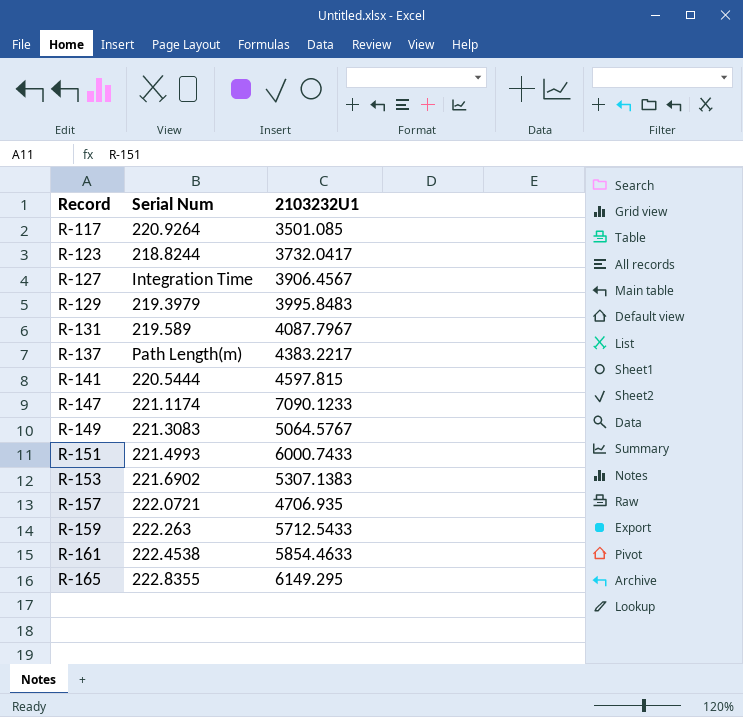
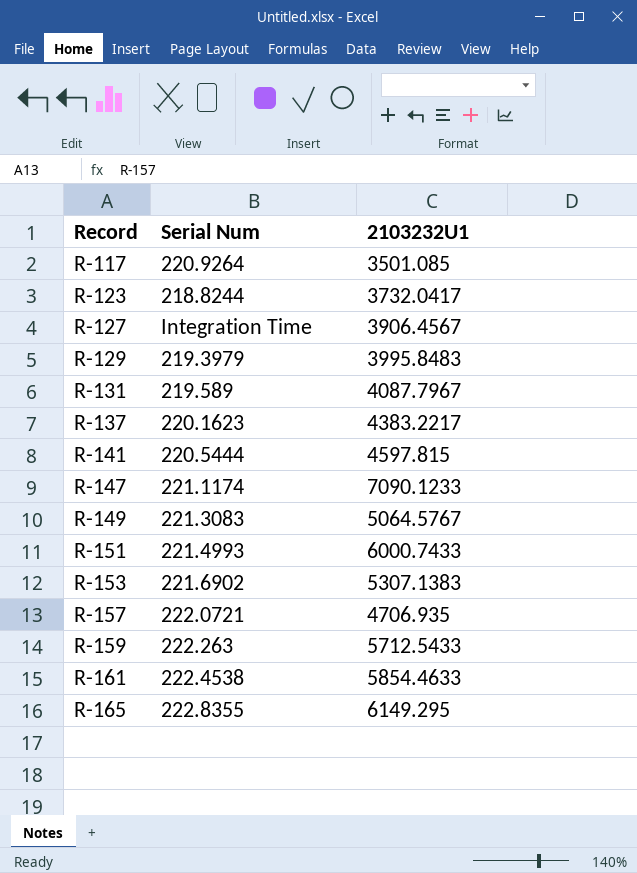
R-137 | Serial Num: Path Length(m) -> 220.1623

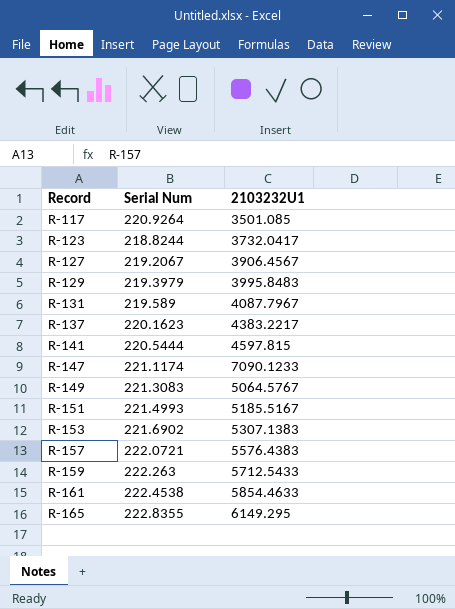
R-127 | Serial Num: Integration Time -> 219.2067
R-151 | 2103232U1: 6000.7433 -> 5185.5167
R-157 | 2103232U1: 4706.935 -> 5576.4383

